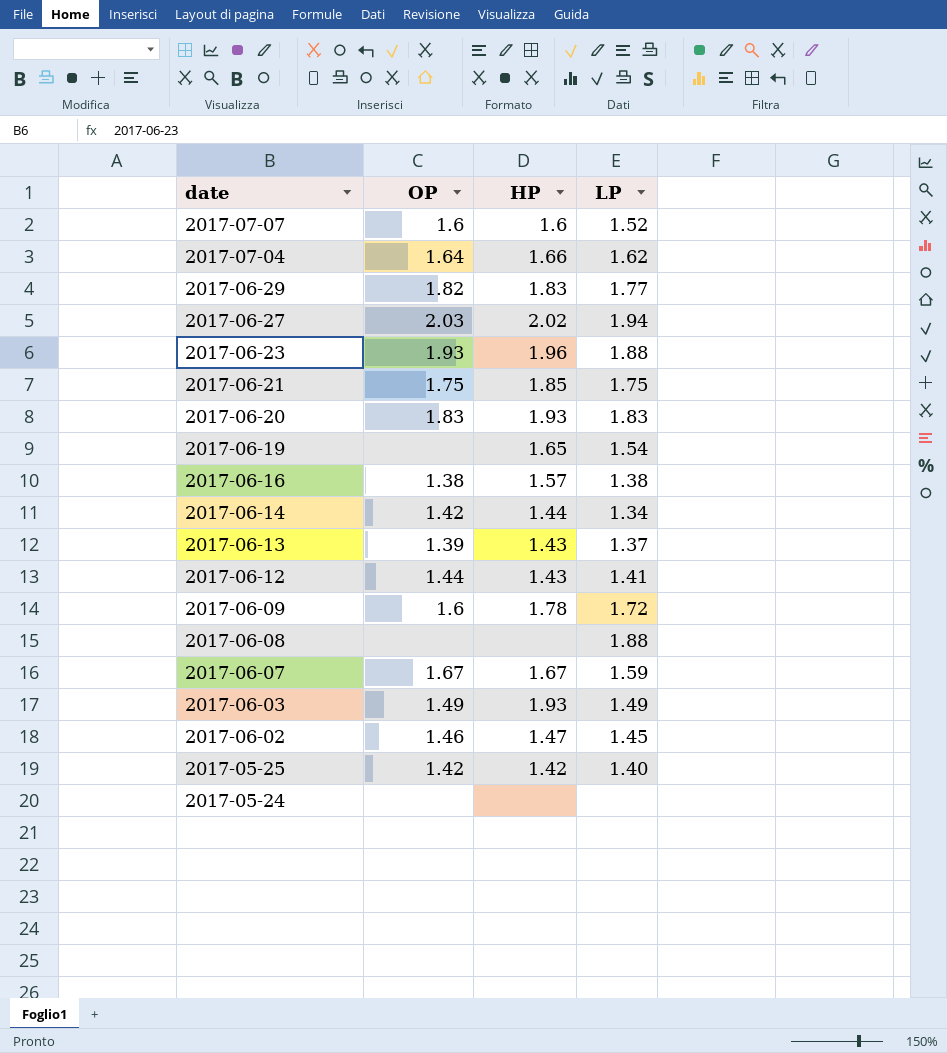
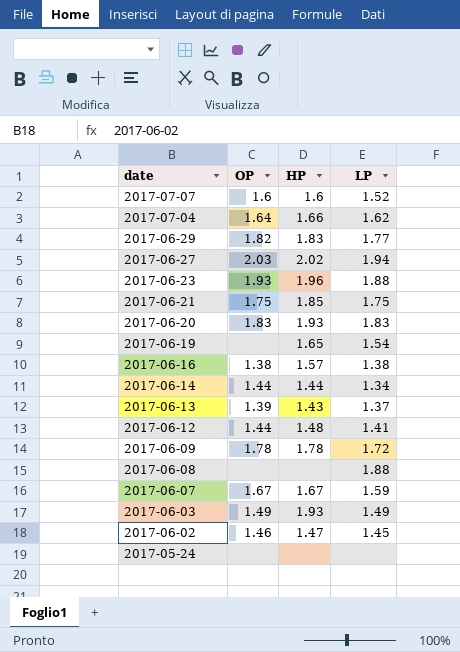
row 2017-05-25: 1.42 | 1.42 | 1.40 -> none
2017-06-14 | OP: 1.42 -> 1.44
2017-06-12 | HP: 1.43 -> 1.48
2017-06-09 | OP: 1.6 -> 1.78

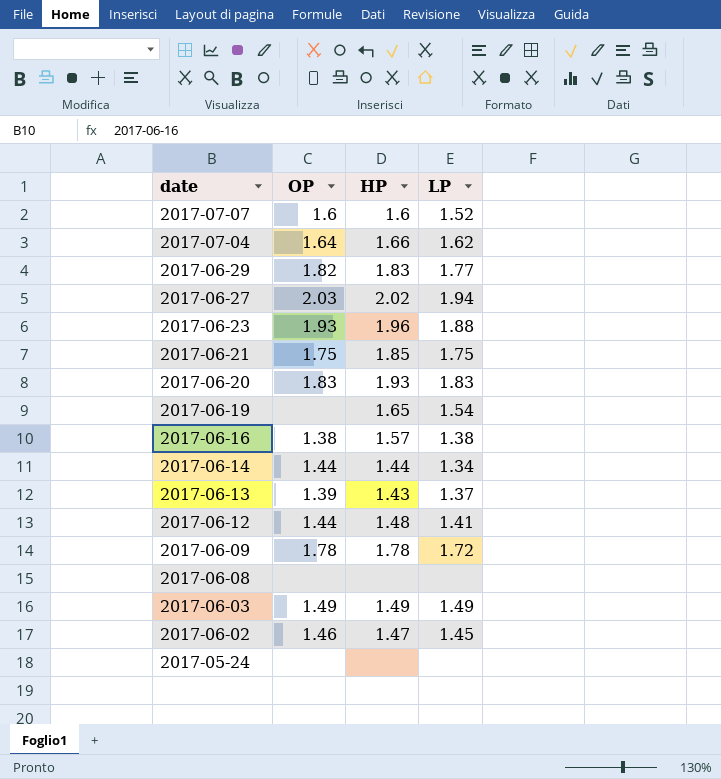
row 2017-06-07: 1.67 | 1.67 | 1.59 -> none
2017-06-08 | LP: 1.88 -> none
2017-06-03 | HP: 1.93 -> 1.49

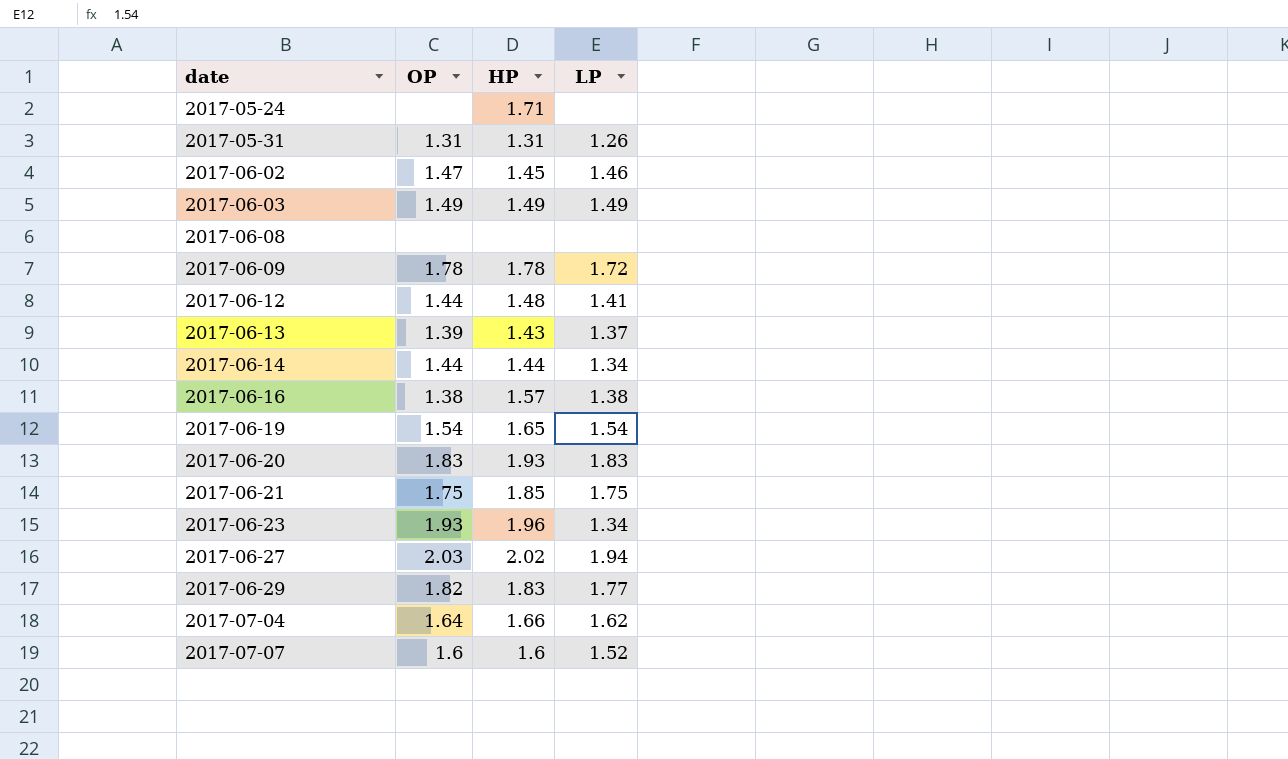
row order: date descending -> date ascending
2017-05-24 | HP: none -> 1.71
row 2017-05-31: none -> 1.31 | 1.31 | 1.26
2017-06-02 | OP: 1.46 -> 1.47
2017-06-02 | HP: 1.47 -> 1.45
2017-06-02 | LP: 1.45 -> 1.46
2017-06-19 | OP: none -> 1.54
2017-06-23 | LP: 1.88 -> 1.34

